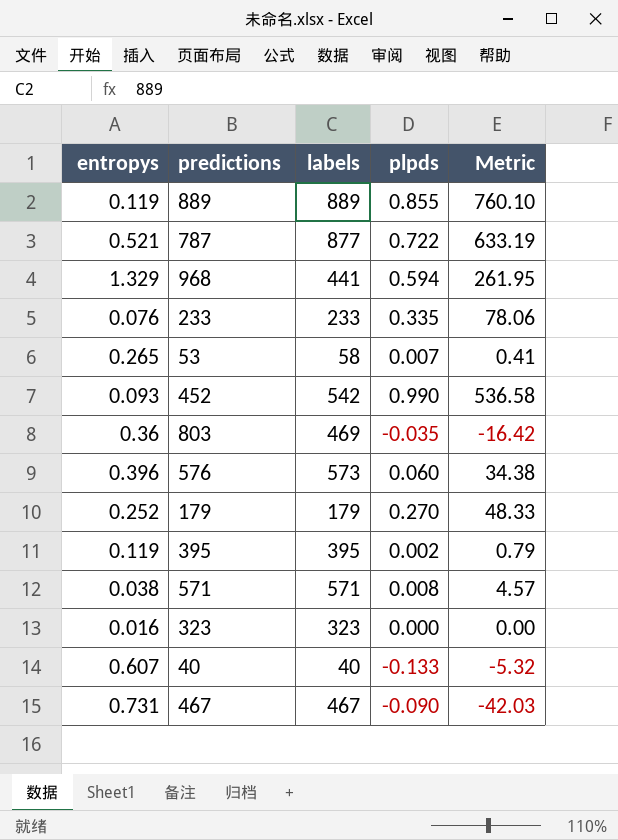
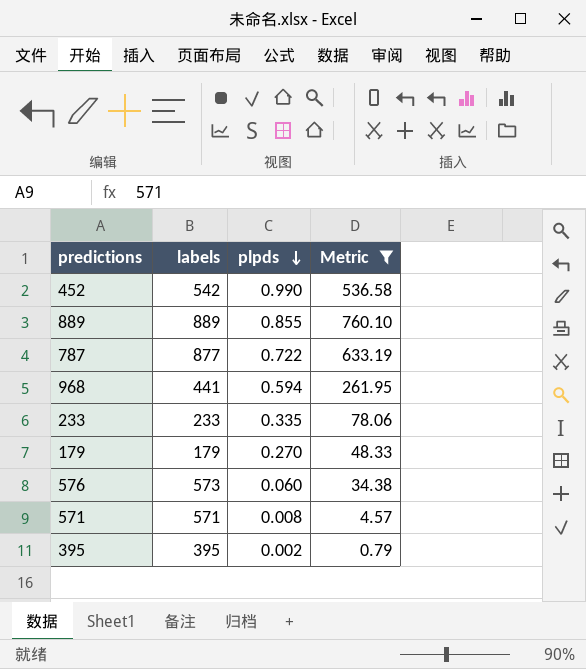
filter: none -> Metric >= 0.79
row order: none -> plpds descending
column entropys | position: 1 -> none

